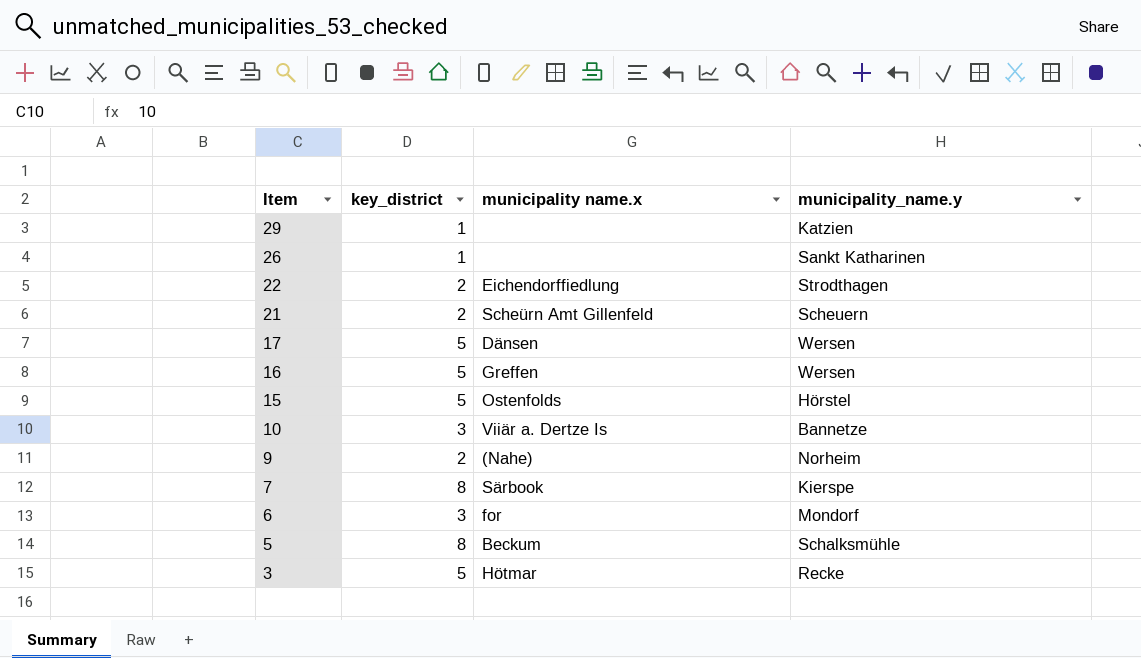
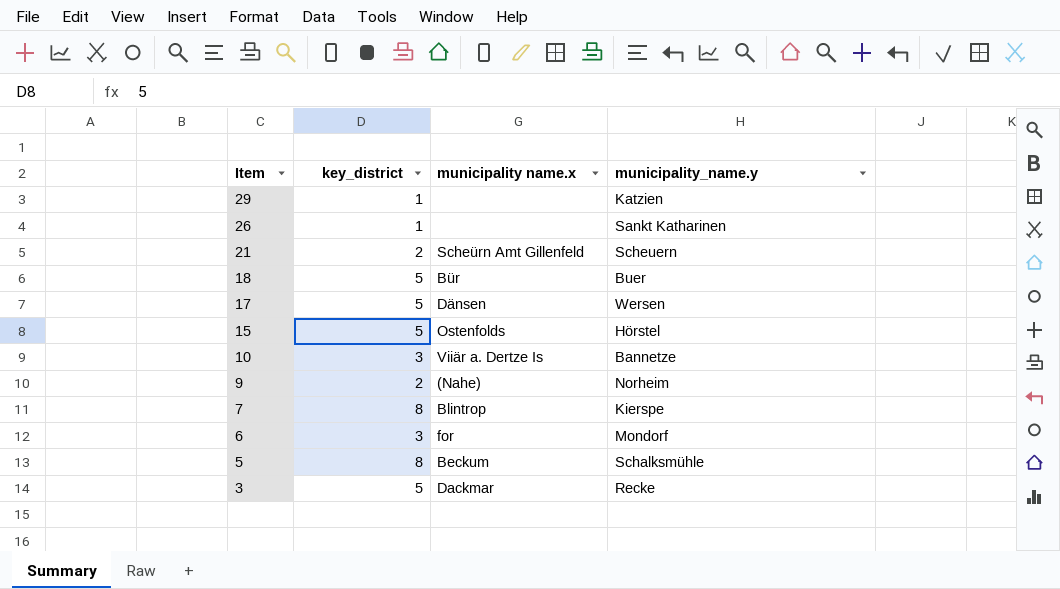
row 22: 2 | Eichendorffiedlung | Strodthagen -> none
row 16: 5 | Greffen | Wersen -> none
row 18: none -> 5 | Bür | Buer
7 | municipality name.x: Särbook -> Blintrop
3 | municipality name.x: Hötmar -> Dackmar

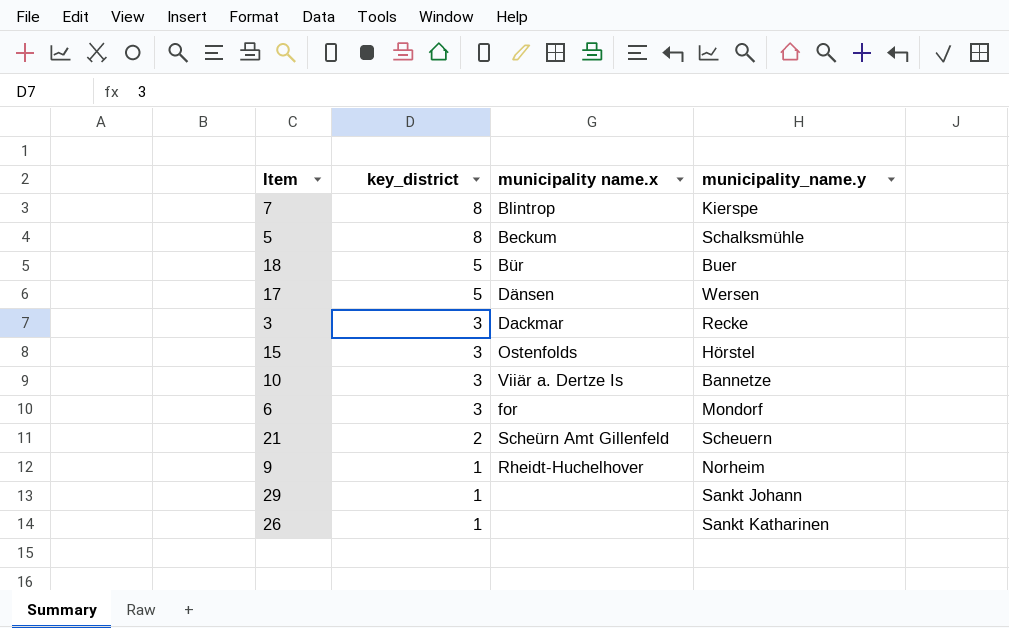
row order: Item descending -> key_district descending
3 | key_district: 5 -> 3
15 | key_district: 5 -> 3
9 | key_district: 2 -> 1
9 | municipality name.x: (Nahe) -> Rheidt-Huchelhover
29 | municipality_name.y: Katzien -> Sankt Johann

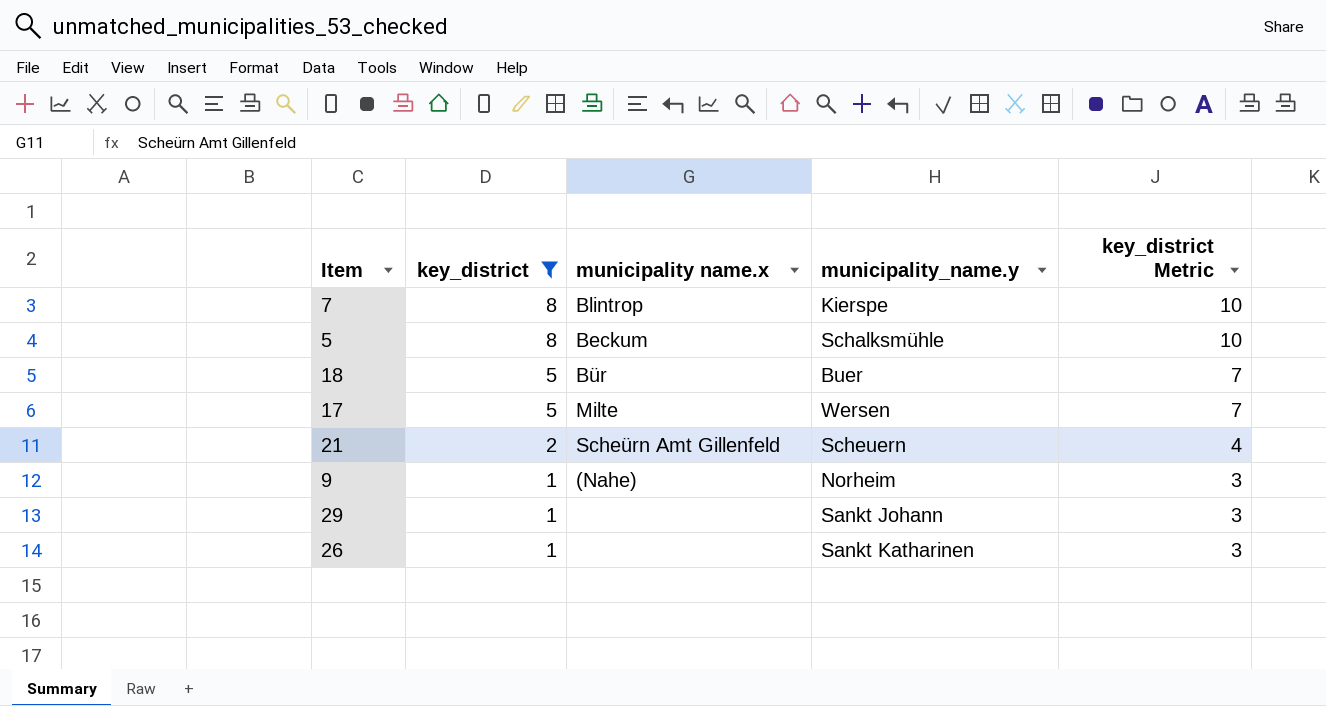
filter: none -> key_district != 3
column key_district Metric | formula: none -> [key_district] + 2
17 | municipality name.x: Dänsen -> Milte
9 | municipality name.x: Rheidt-Huchelhover -> (Nahe)

